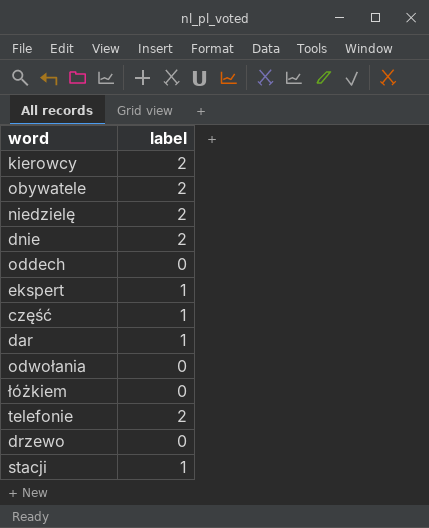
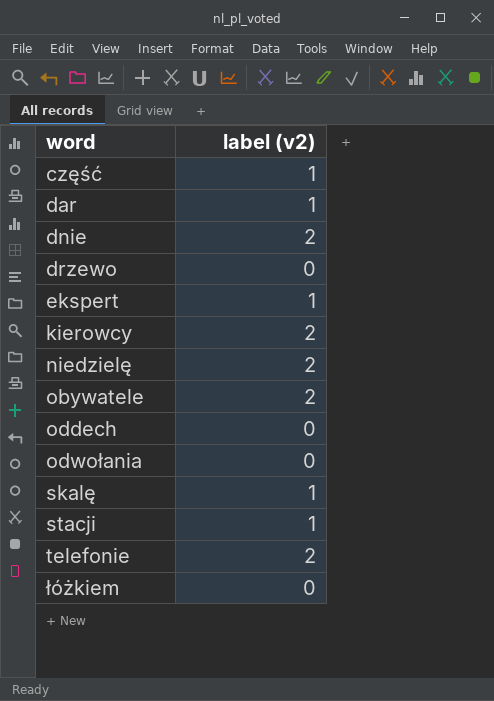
row order: none -> word ascending
column name: label -> label (v2)
row skalę: none -> 1

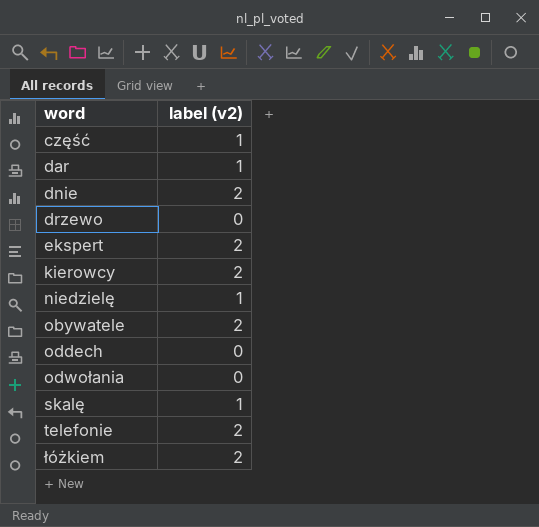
row stacji: 1 -> none
ekspert | label (v2): 1 -> 2
niedzielę | label (v2): 2 -> 1
łóżkiem | label (v2): 0 -> 2

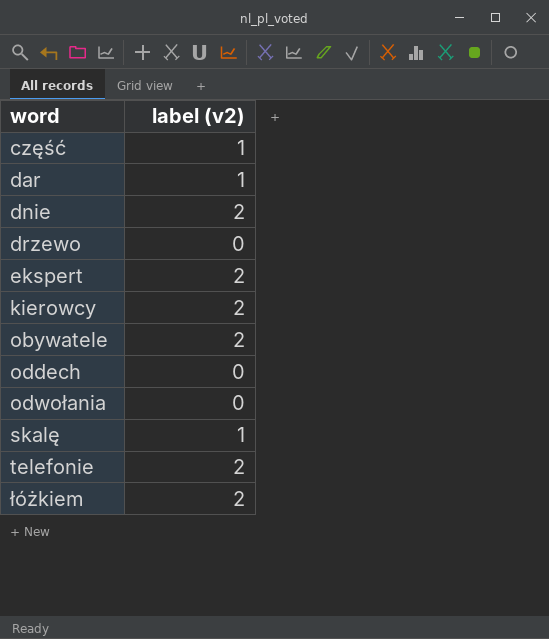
row niedzielę: 1 -> none

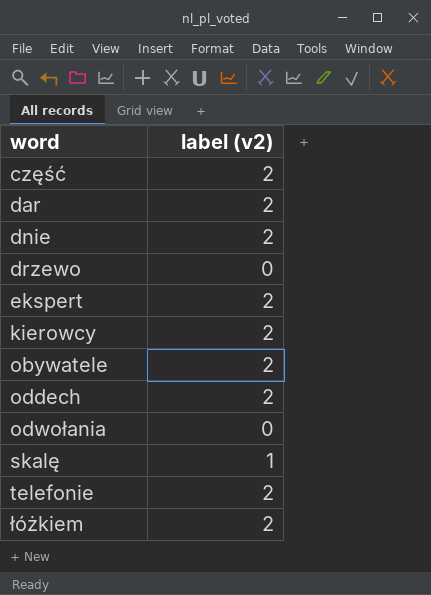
część | label (v2): 1 -> 2
dar | label (v2): 1 -> 2
oddech | label (v2): 0 -> 2

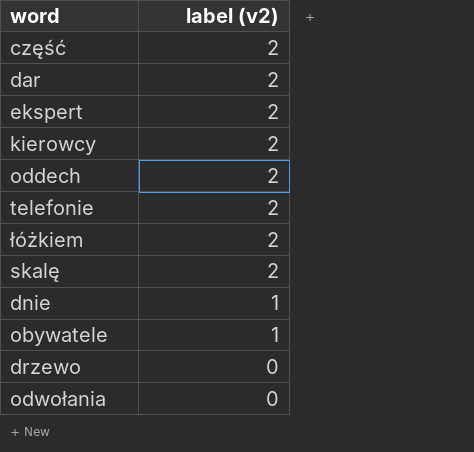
row order: word ascending -> label (v2) descending
skalę | label (v2): 1 -> 2
dnie | label (v2): 2 -> 1
obywatele | label (v2): 2 -> 1

